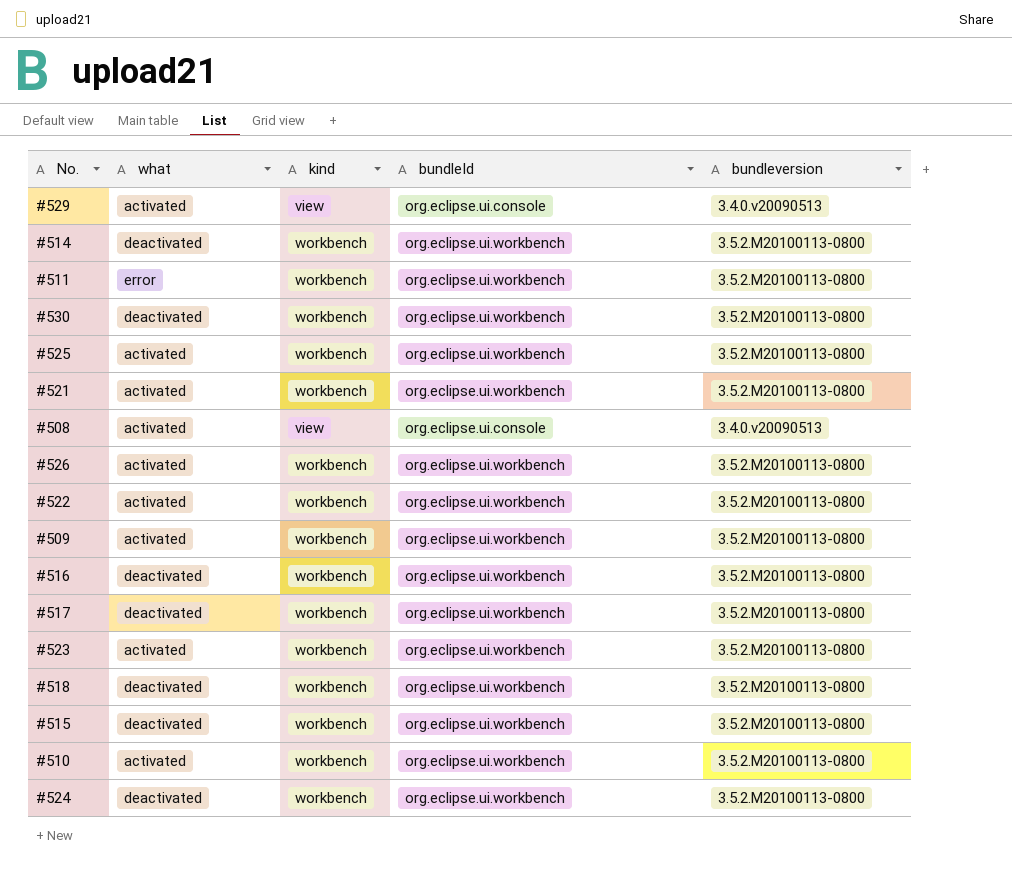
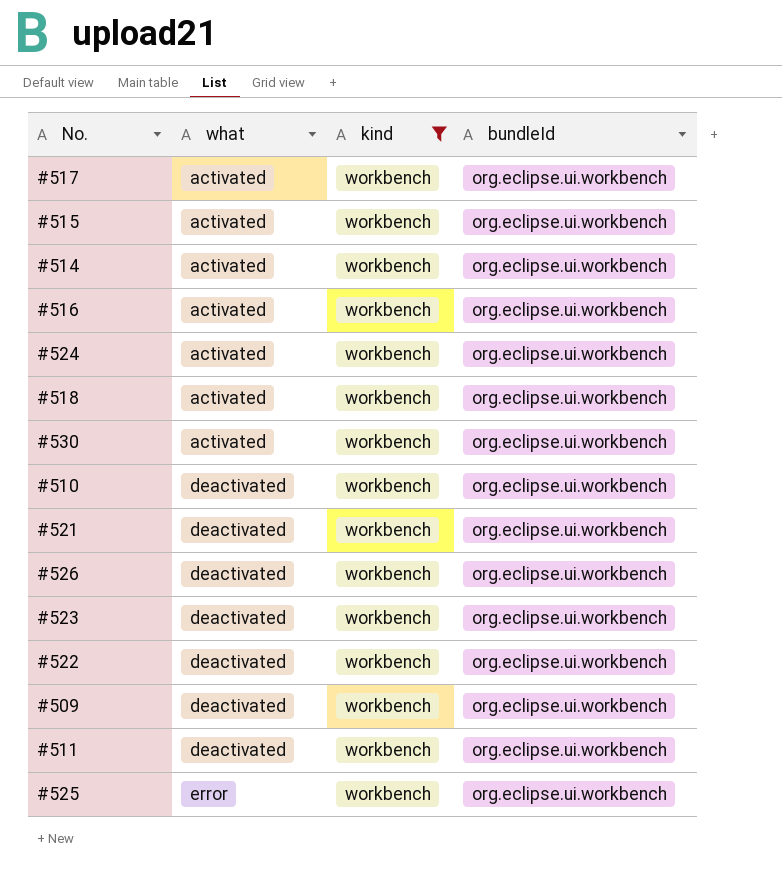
filter: none -> kind = workbench
row order: none -> what ascending
column bundleversion | position: 5 -> none
#517 | what: deactivated -> activated
#515 | what: deactivated -> activated
#514 | what: deactivated -> activated
#516 | what: deactivated -> activated
#524 | what: deactivated -> activated
#518 | what: deactivated -> activated
#530 | what: deactivated -> activated
#510 | what: activated -> deactivated
#521 | what: activated -> deactivated
#526 | what: activated -> deactivated
#523 | what: activated -> deactivated
#522 | what: activated -> deactivated
#509 | what: activated -> deactivated
#511 | what: error -> deactivated
#525 | what: activated -> error

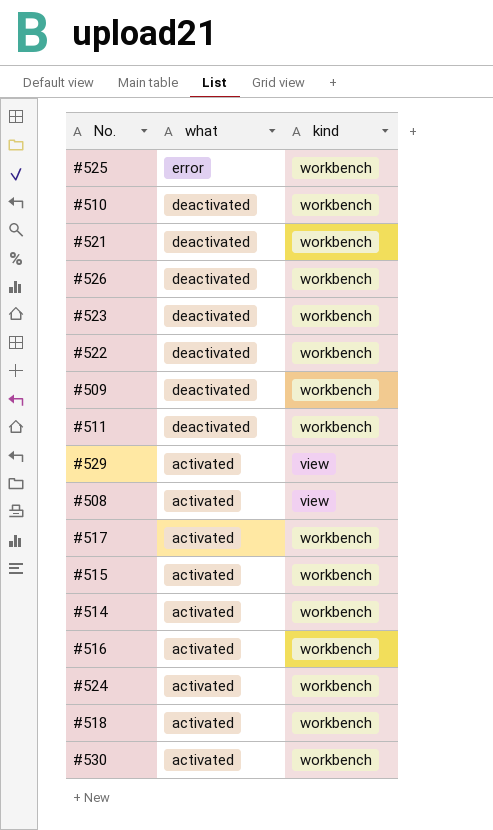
filter: kind = workbench -> none
row order: what ascending -> what descending
column bundleId | position: 4 -> none

